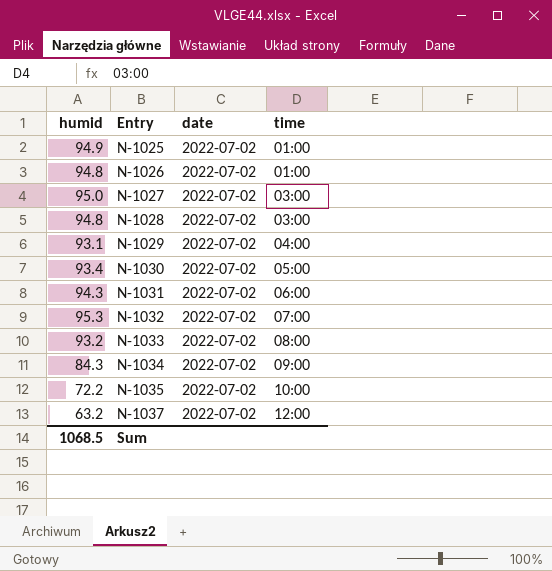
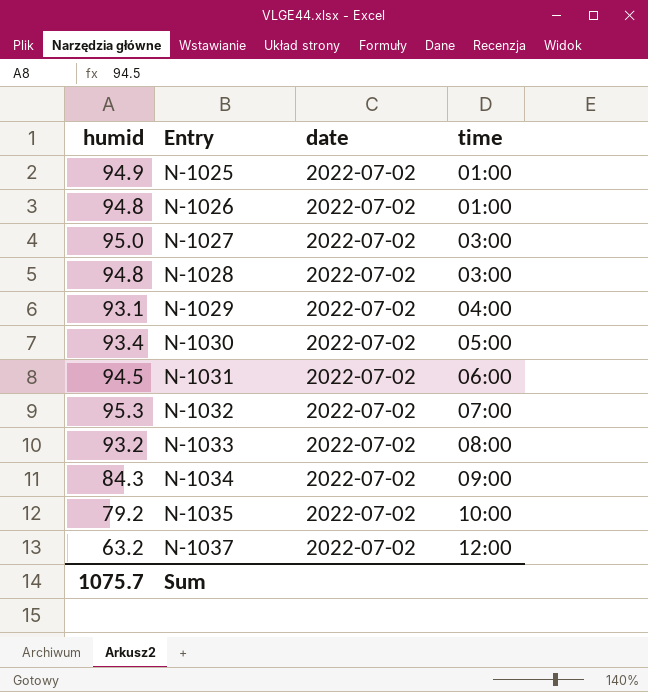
N-1031 | humid: 94.3 -> 94.5
N-1035 | humid: 72.2 -> 79.2
Sum | humid: 1068.5 -> 1075.7

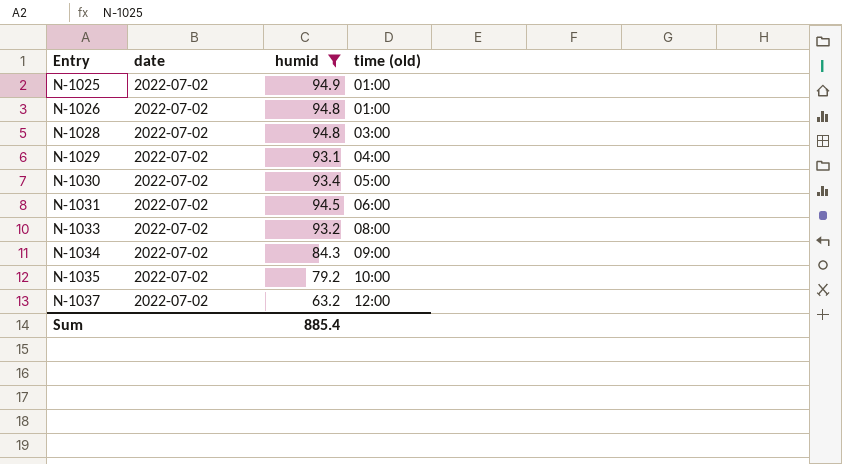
filter: none -> humid <= 94.9
column humid | position: 1 -> 3
column name: time -> time (old)
Sum | humid: 1075.7 -> 885.4

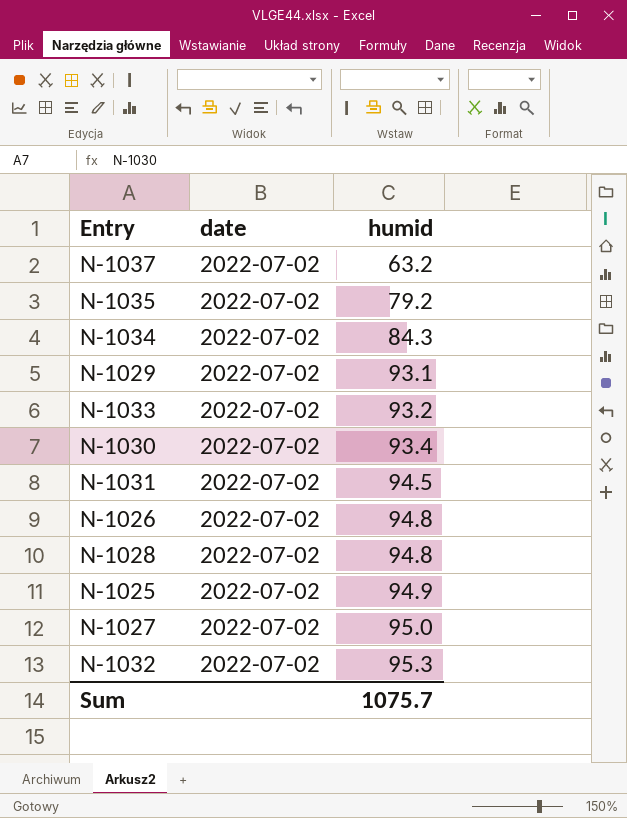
filter: humid <= 94.9 -> none
row order: Entry ascending -> humid ascending
column time (old) | position: 4 -> none
Sum | humid: 885.4 -> 1075.7

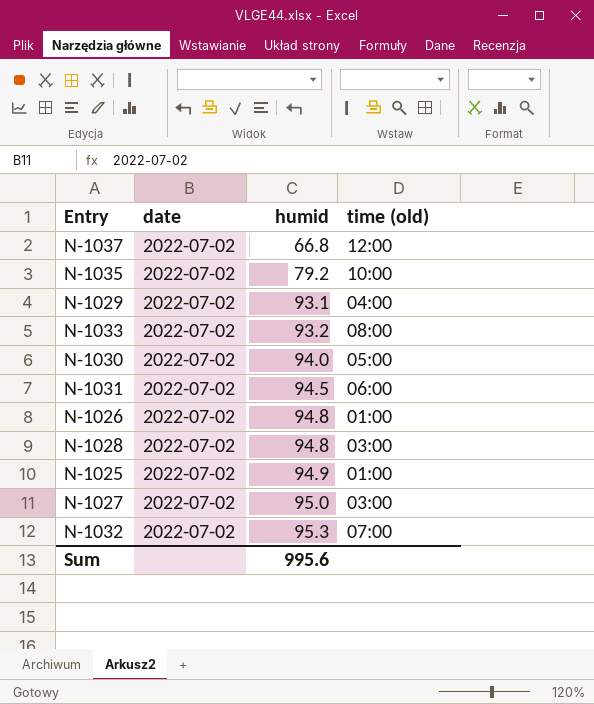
column time (old) | position: none -> 4
row N-1034: 2022-07-02 | 84.3 -> none
N-1037 | humid: 63.2 -> 66.8
N-1030 | humid: 93.4 -> 94.0
Sum | humid: 1075.7 -> 995.6

